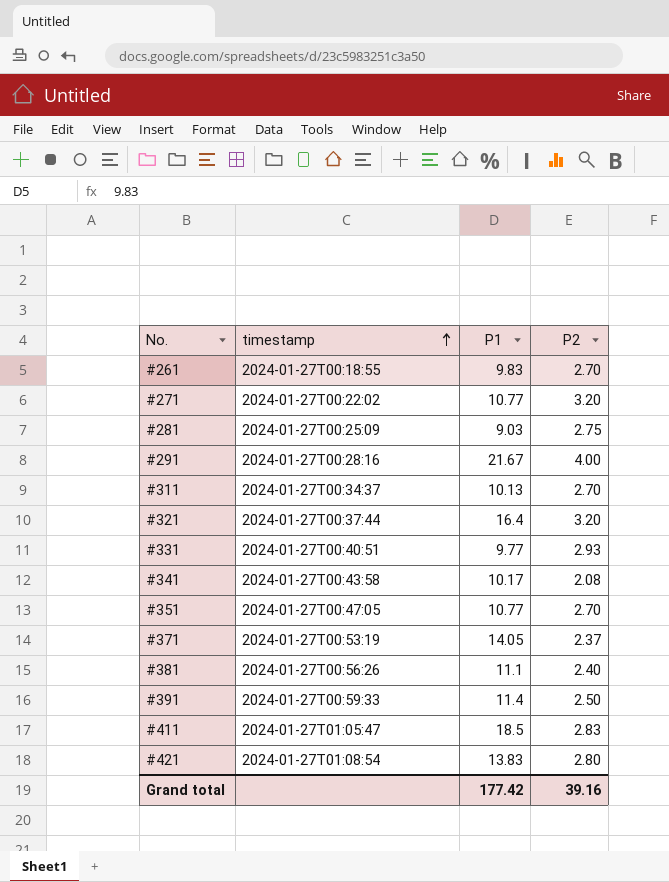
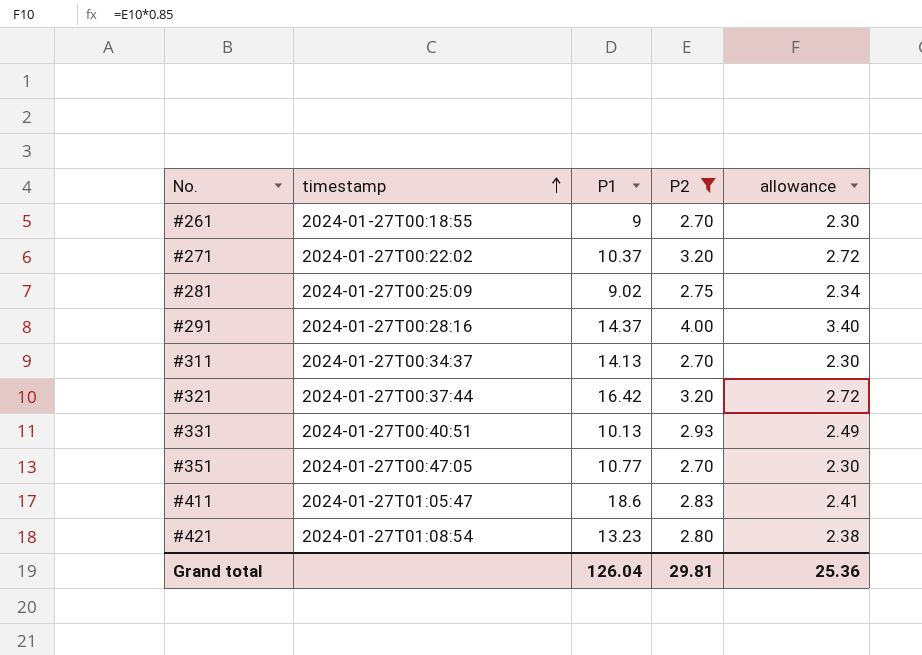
filter: none -> P2 >= 2.70
column allowance | formula: none -> [P2] * 0.85
#261 | P1: 9.83 -> 9
#271 | P1: 10.77 -> 10.37
#281 | P1: 9.03 -> 9.02
#291 | P1: 21.67 -> 14.37
#311 | P1: 10.13 -> 14.13
#321 | P1: 16.4 -> 16.42
#331 | P1: 9.77 -> 10.13
#411 | P1: 18.5 -> 18.6
#421 | P1: 13.83 -> 13.23
Grand total | P1: 177.42 -> 126.04
Grand total | P2: 39.16 -> 29.81

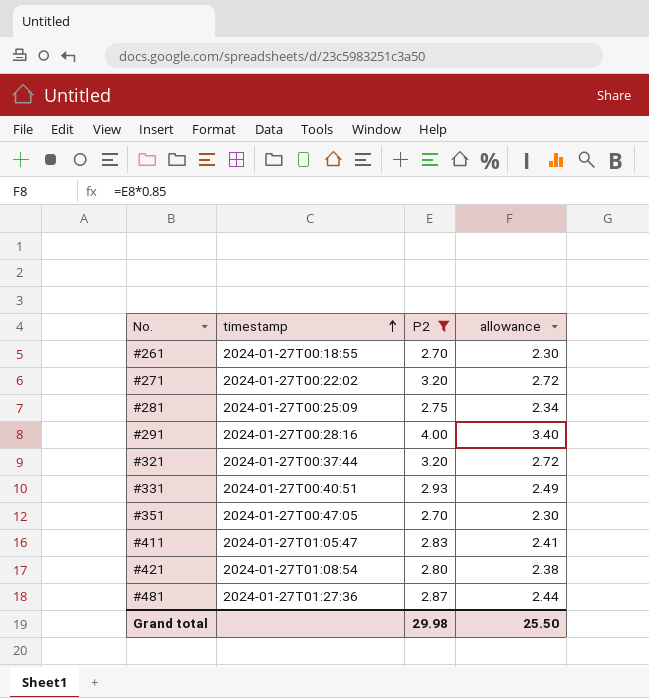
column P1 | position: 3 -> none
row #311: 2024-01-27T00:34:37 | 14.13 | 2.70 | 2.30 -> none
row #481: none -> 2024-01-27T01:27:36 | 2.87 | 2.44
Grand total | P2: 29.81 -> 29.98
Grand total | allowance: 25.36 -> 25.50

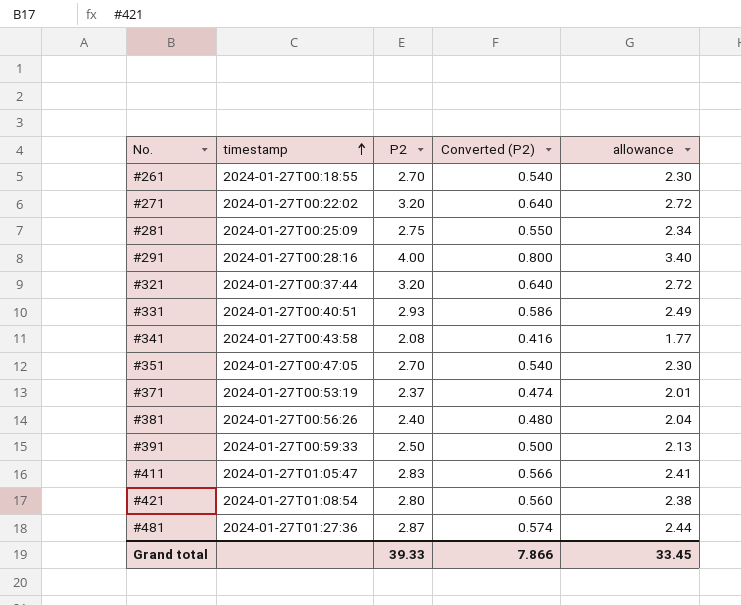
filter: P2 >= 2.70 -> none
column Converted (P2) | formula: none -> [P2] * 0.2
Grand total | P2: 29.98 -> 39.33
Grand total | allowance: 25.50 -> 33.45

